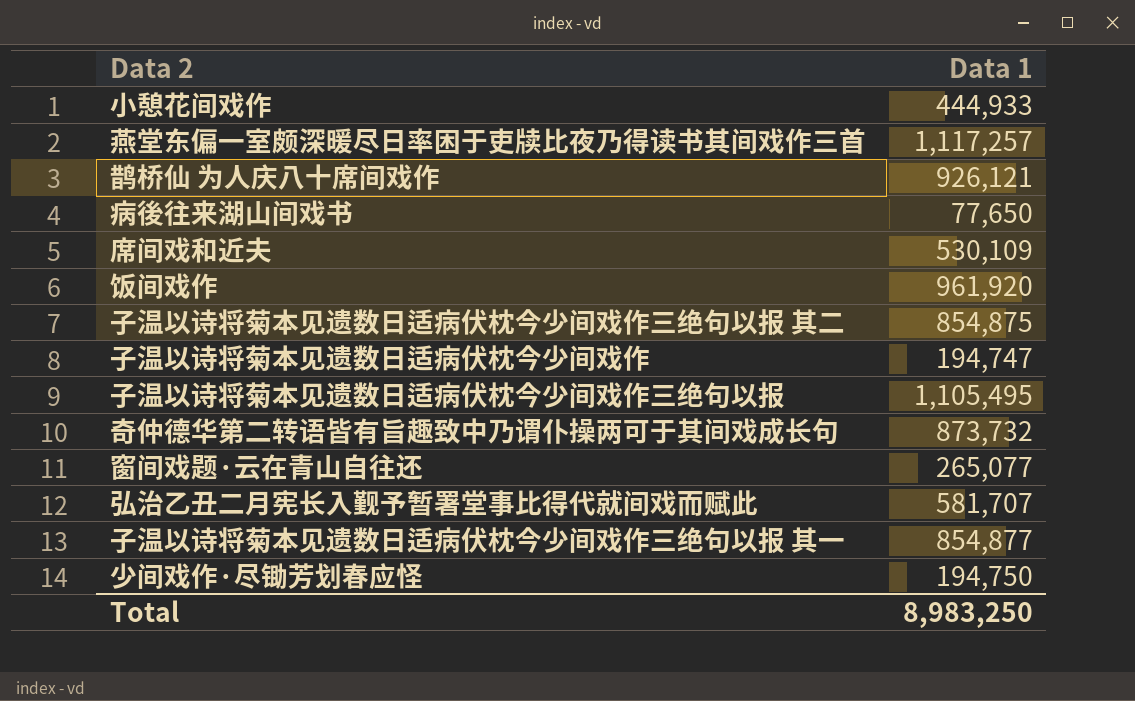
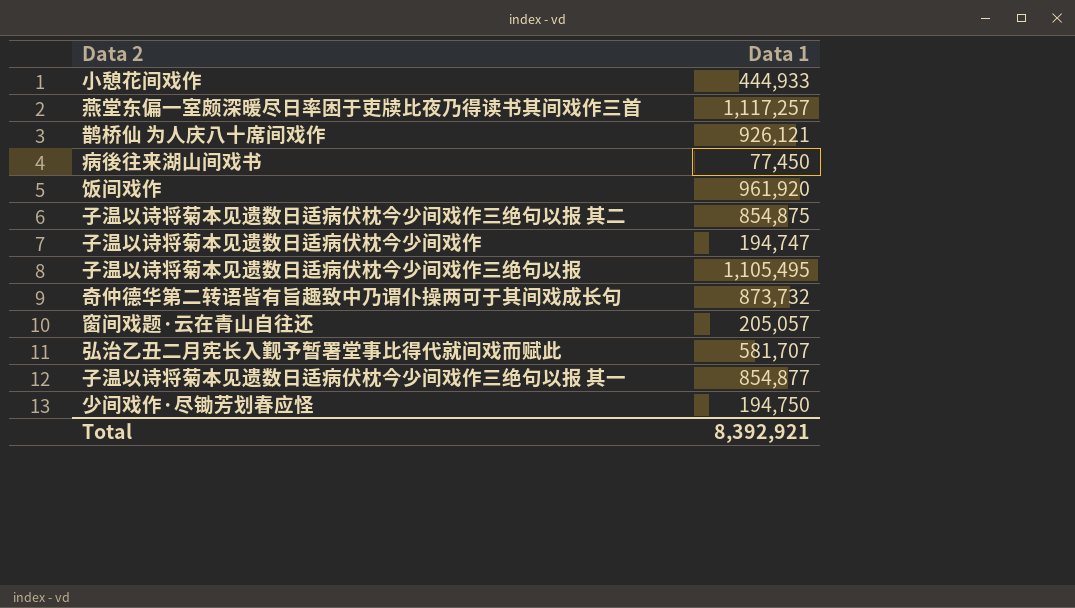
row 席间戏和近夫: 530,109 -> none
病後往来湖山间戏书 | Data 1: 77,650 -> 77,450
窗间戏题·云在青山自往还 | Data 1: 265,077 -> 205,057
Total | Data 1: 8,983,250 -> 8,392,921

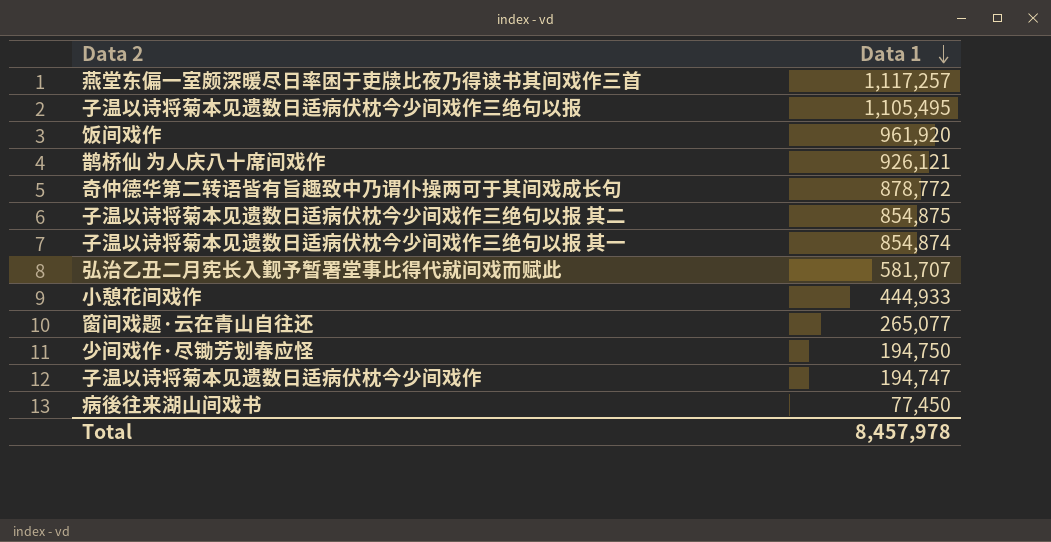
row order: none -> Data 1 descending
奇仲德华第二转语皆有旨趣致中乃谓仆操两可于其间戏成长句 | Data 1: 873,732 -> 878,772
子温以诗将菊本见遗数日适病伏枕今少间戏作三绝句以报 其一 | Data 1: 854,877 -> 854,874
窗间戏题·云在青山自往还 | Data 1: 205,057 -> 265,077
Total | Data 1: 8,392,921 -> 8,457,978

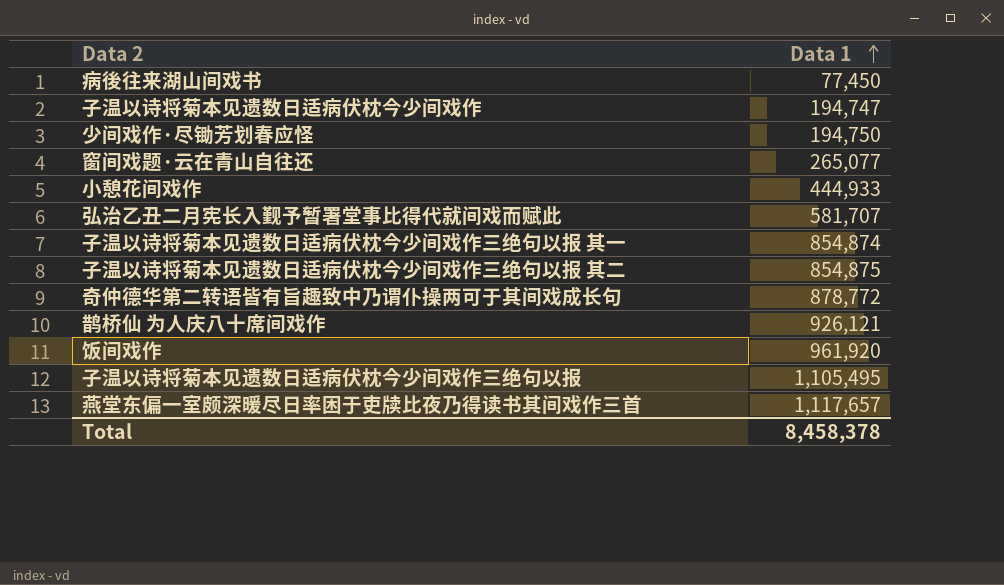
row order: Data 1 descending -> Data 1 ascending
燕堂东偏一室颇深暖尽日率困于吏牍比夜乃得读书其间戏作三首 | Data 1: 1,117,257 -> 1,117,657
Total | Data 1: 8,457,978 -> 8,458,378

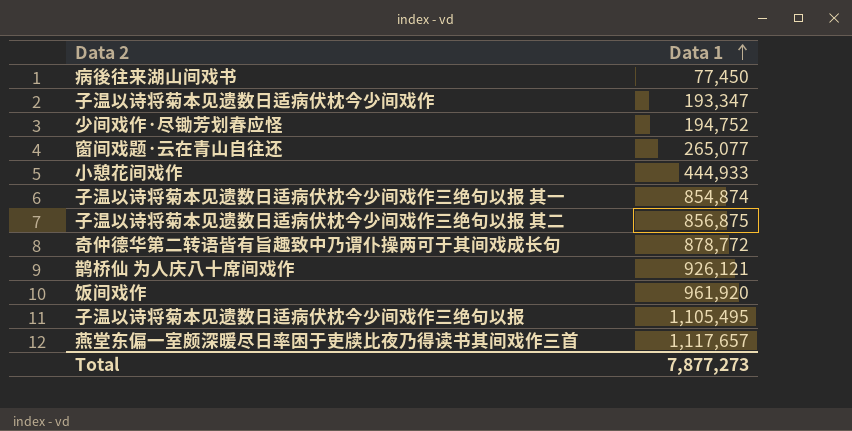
row 弘治乙丑二月宪长入觐予暂署堂事比得代就间戏而赋此: 581,707 -> none
子温以诗将菊本见遗数日适病伏枕今少间戏作 | Data 1: 194,747 -> 193,347
少间戏作·尽锄芳划春应怪 | Data 1: 194,750 -> 194,752
子温以诗将菊本见遗数日适病伏枕今少间戏作三绝句以报 其二 | Data 1: 854,875 -> 856,875
Total | Data 1: 8,458,378 -> 7,877,273

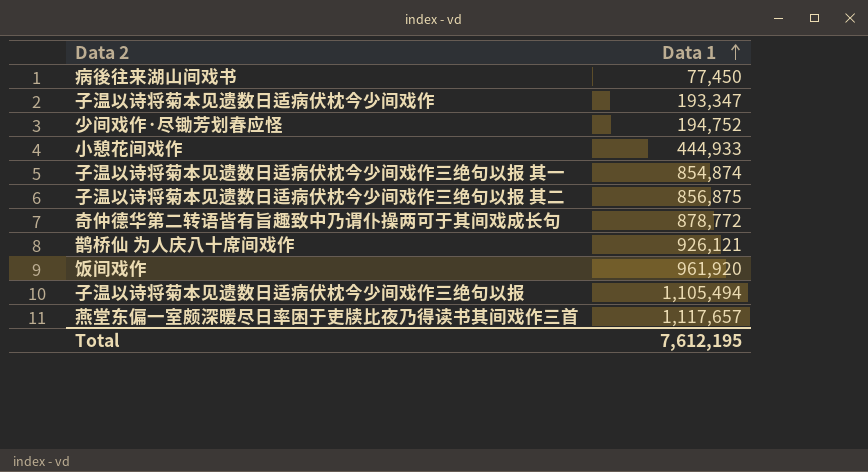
row 窗间戏题·云在青山自往还: 265,077 -> none
子温以诗将菊本见遗数日适病伏枕今少间戏作三绝句以报 | Data 1: 1,105,495 -> 1,105,494
Total | Data 1: 7,877,273 -> 7,612,195

